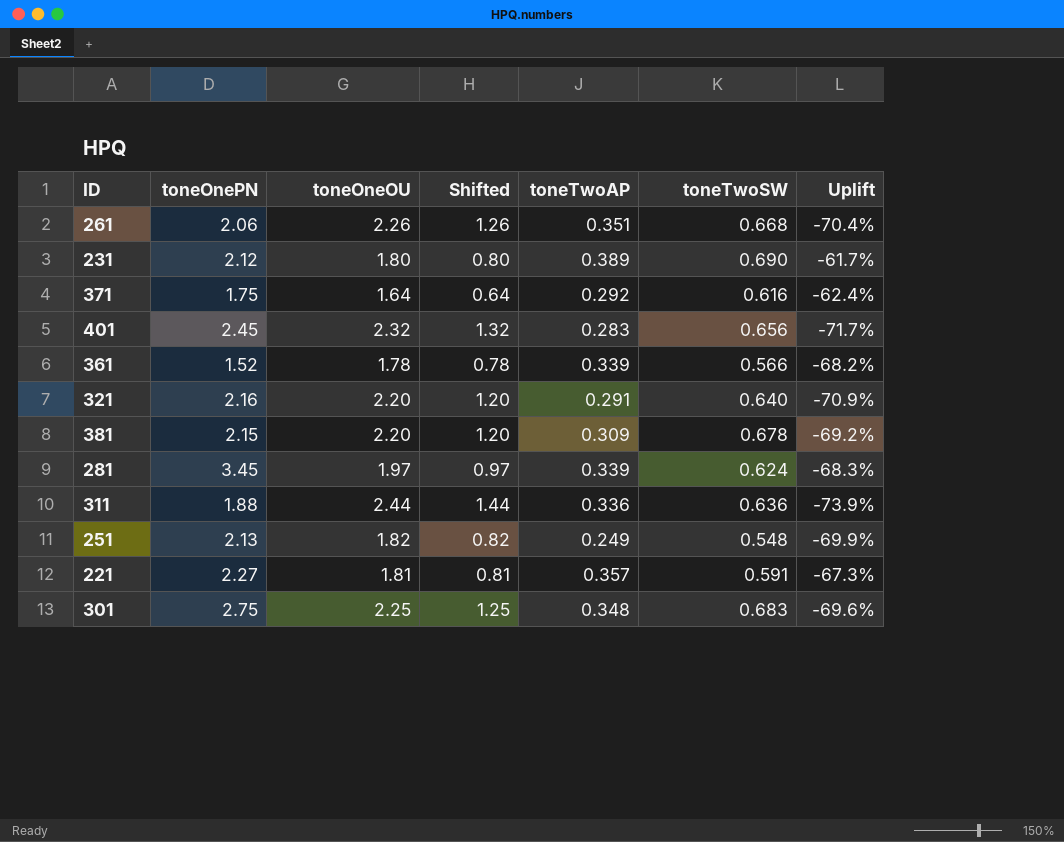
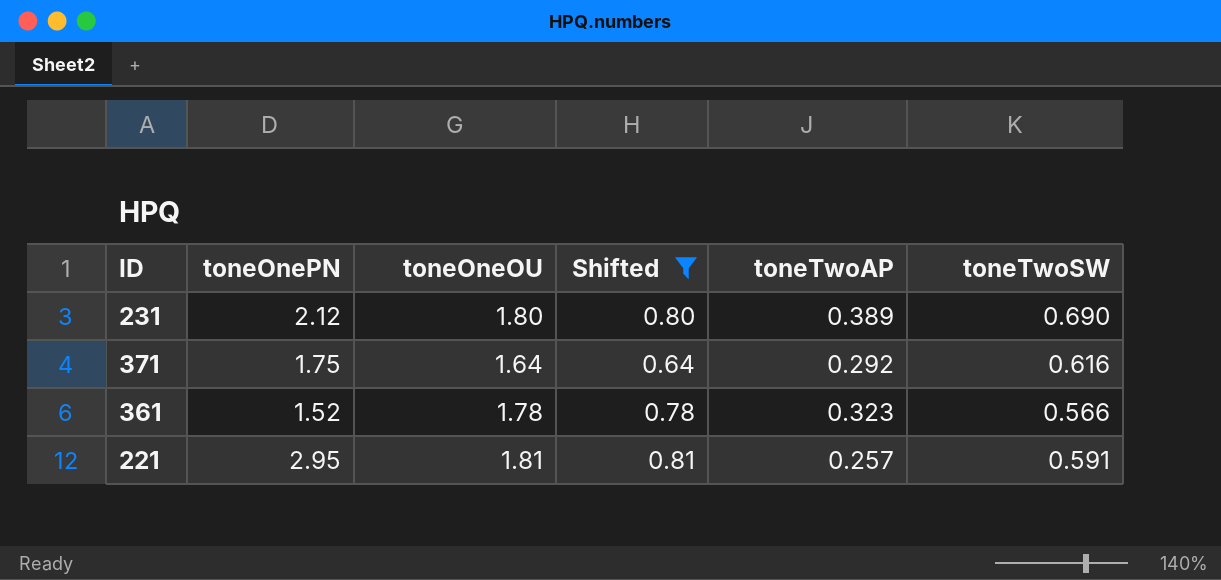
filter: none -> Shifted <= 0.81
column Uplift | formula: ([toneTwoSW] - [toneOneOU]) / [toneOneOU] -> none
361 | toneTwoAP: 0.339 -> 0.323
221 | toneOnePN: 2.27 -> 2.95
221 | toneTwoAP: 0.357 -> 0.257

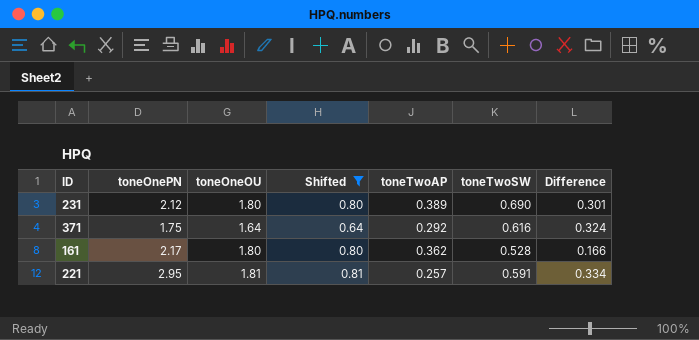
column Difference | formula: none -> [toneTwoSW] - [toneTwoAP]
row 361: 1.52 | 1.78 | 0.78 | 0.323 | 0.566 -> none
row 161: none -> 2.17 | 1.80 | 0.80 | 0.362 | 0.528 | 0.166

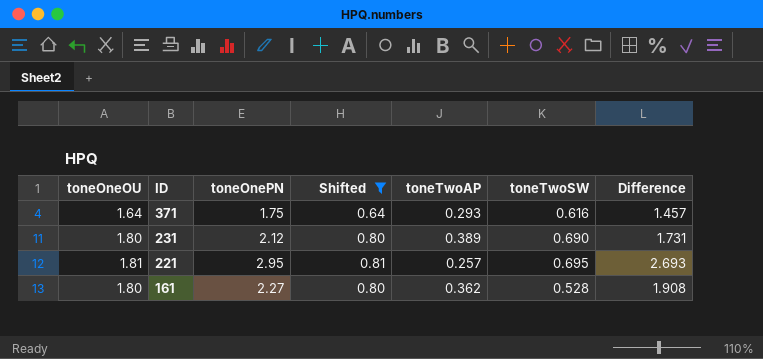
row order: none -> ID descending
column toneOneOU | position: 3 -> 1
column Difference | formula: [toneTwoSW] - [toneTwoAP] -> [toneOnePN] - [toneTwoAP]
371 | toneTwoAP: 0.292 -> 0.293
221 | toneTwoSW: 0.591 -> 0.695
161 | toneOnePN: 2.17 -> 2.27

